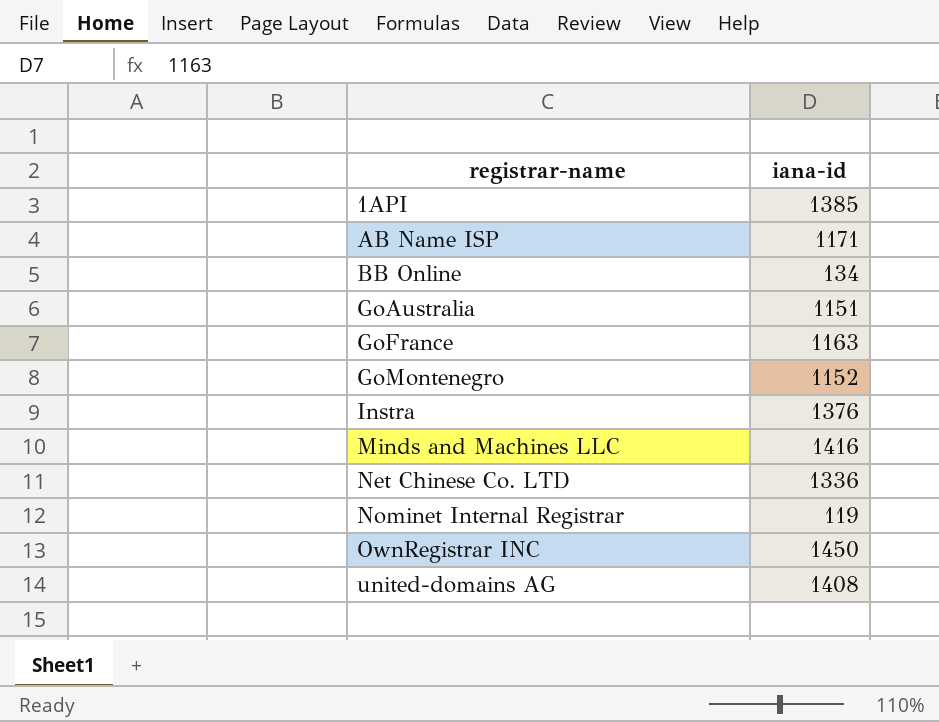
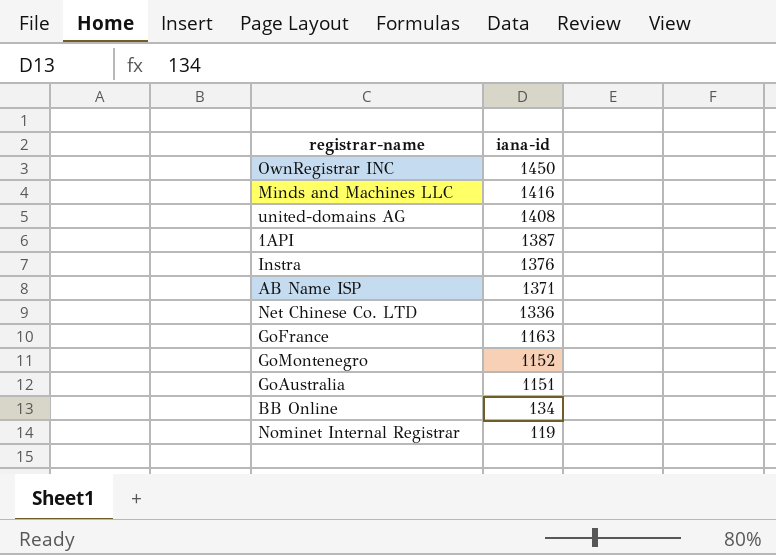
row order: registrar-name ascending -> iana-id descending
1API | iana-id: 1385 -> 1387
AB Name ISP | iana-id: 1171 -> 1371

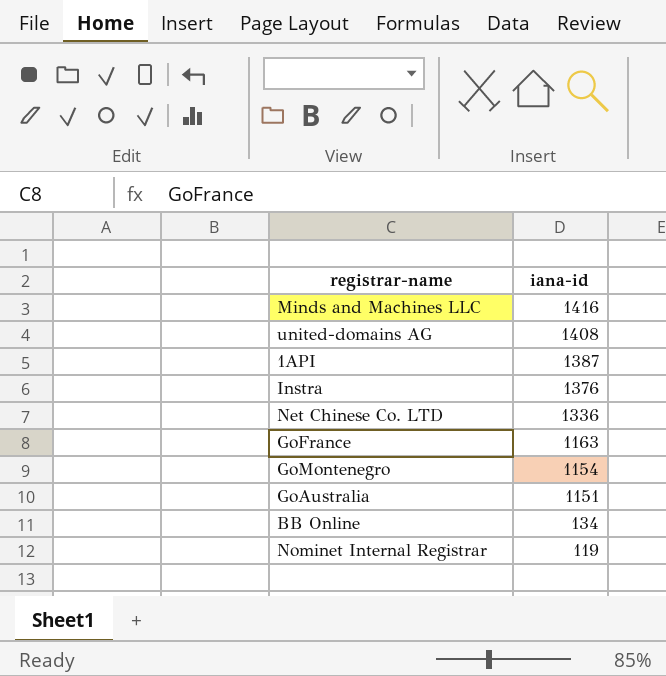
row OwnRegistrar INC: 1450 -> none
row AB Name ISP: 1371 -> none
GoMontenegro | iana-id: 1152 -> 1154

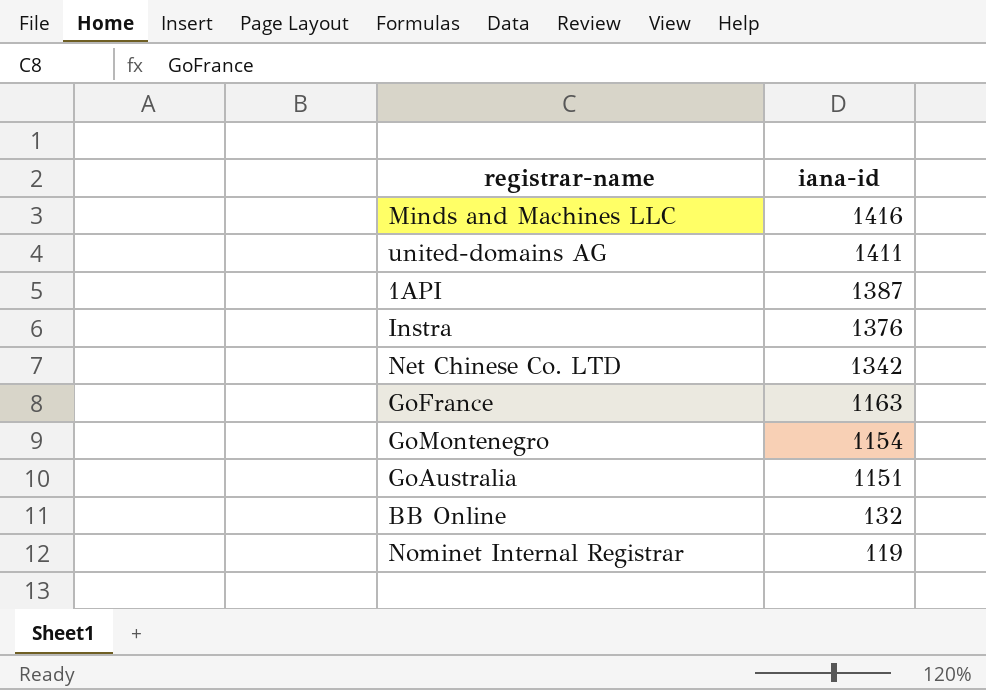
united-domains AG | iana-id: 1408 -> 1411
Net Chinese Co. LTD | iana-id: 1336 -> 1342
BB Online | iana-id: 134 -> 132

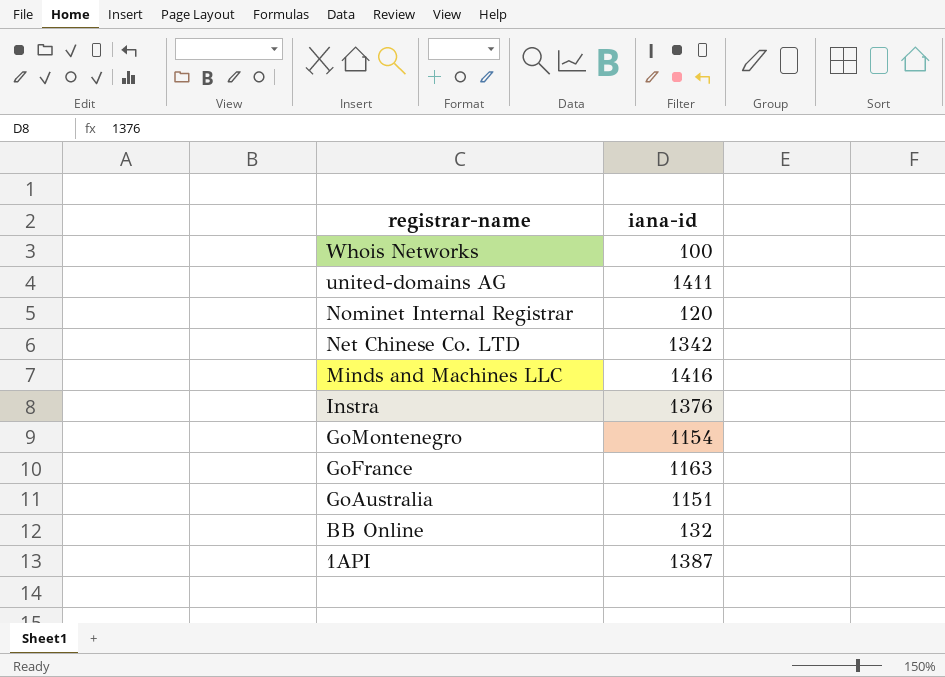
row order: iana-id descending -> registrar-name descending
row Whois Networks: none -> 100
Nominet Internal Registrar | iana-id: 119 -> 120

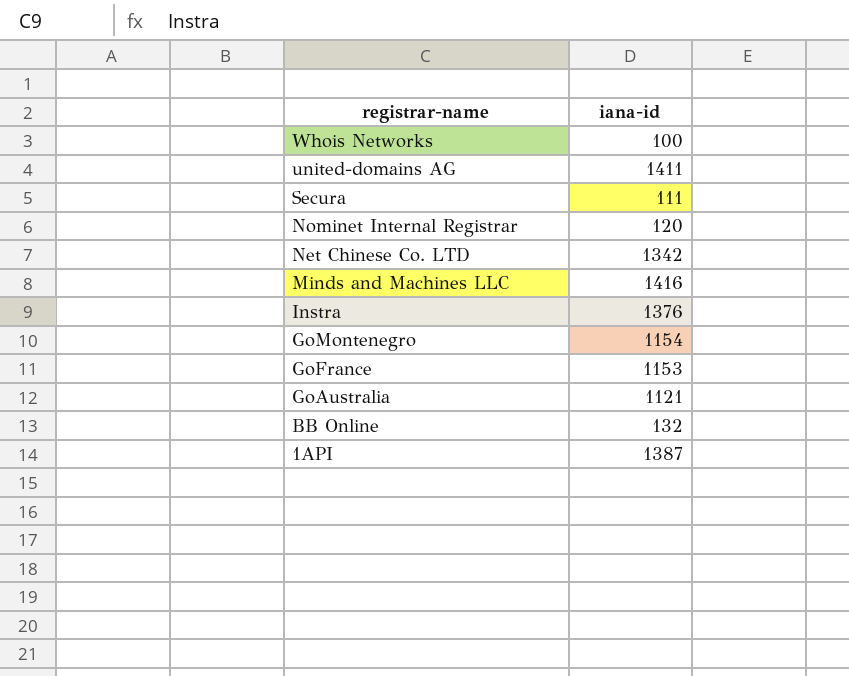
row Secura: none -> 111
GoFrance | iana-id: 1163 -> 1153
GoAustralia | iana-id: 1151 -> 1121

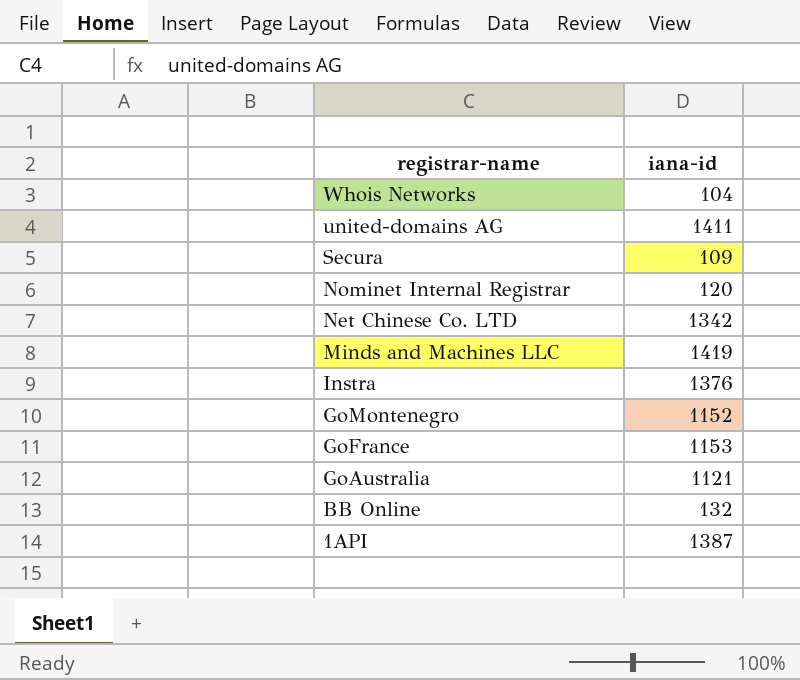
Whois Networks | iana-id: 100 -> 104
Secura | iana-id: 111 -> 109
Minds and Machines LLC | iana-id: 1416 -> 1419
GoMontenegro | iana-id: 1154 -> 1152

